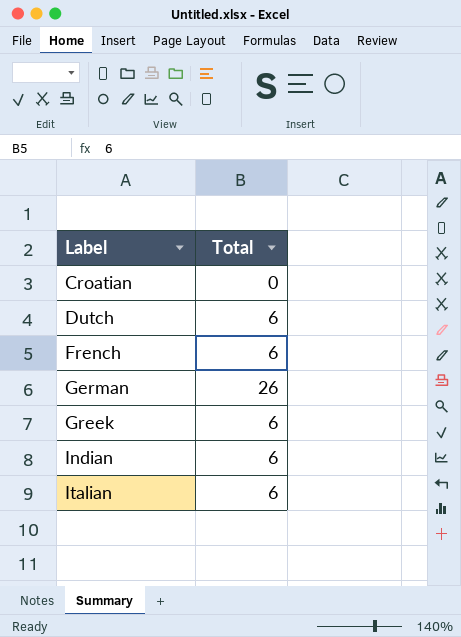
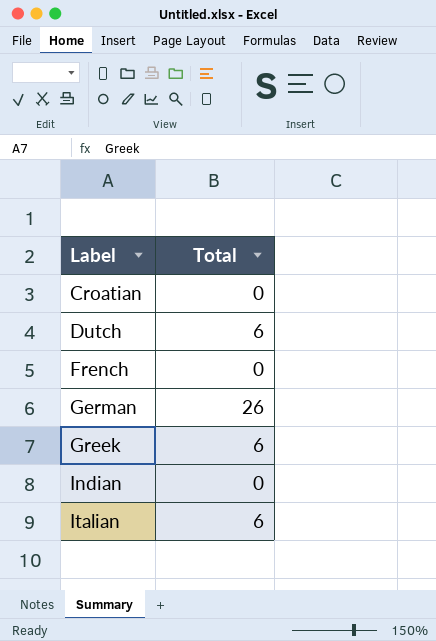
French | Total: 6 -> 0
Indian | Total: 6 -> 0

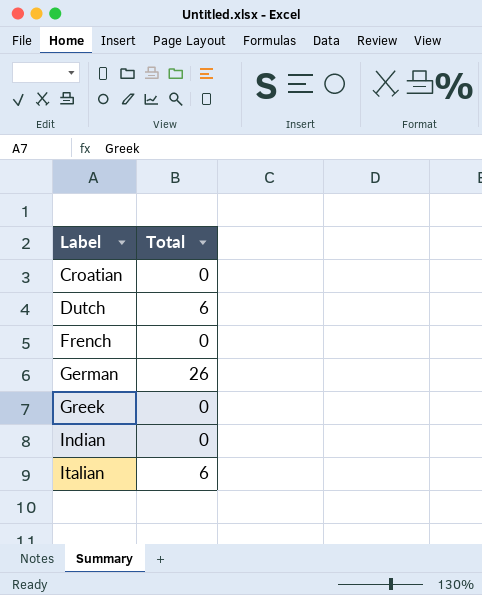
Greek | Total: 6 -> 0

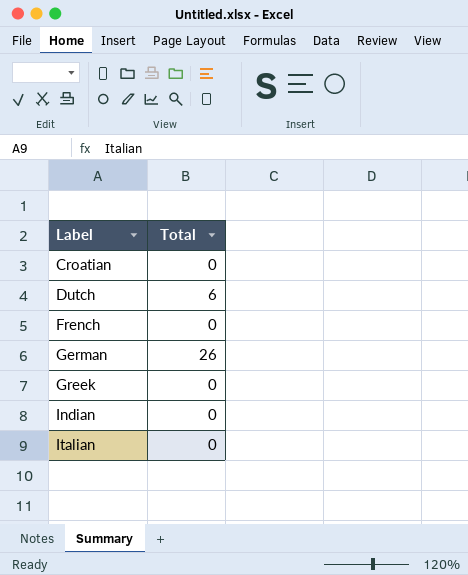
Italian | Total: 6 -> 0

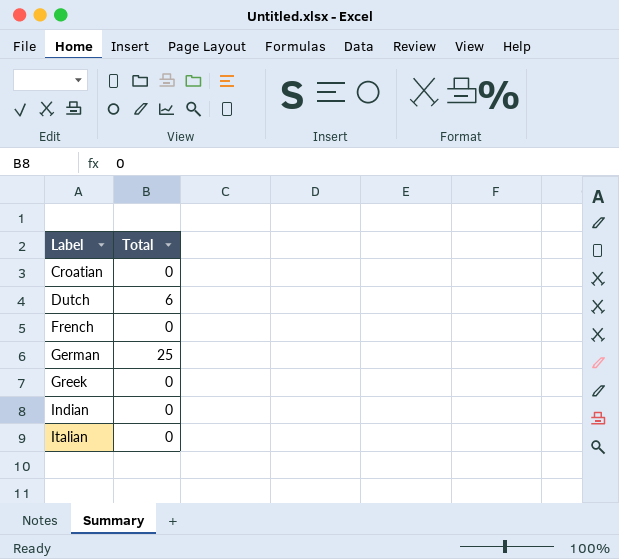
German | Total: 26 -> 25

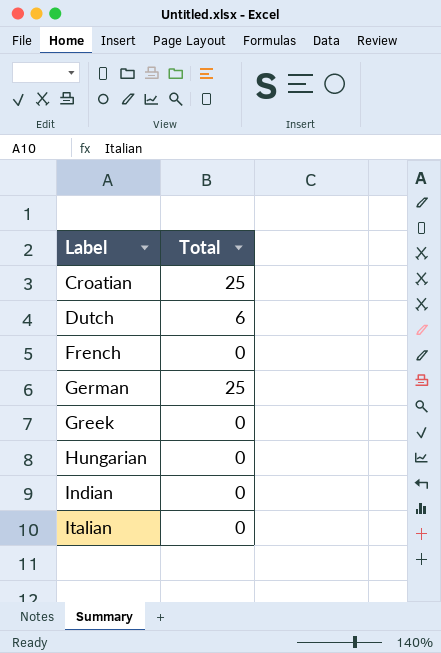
Croatian | Total: 0 -> 25
row Hungarian: none -> 0

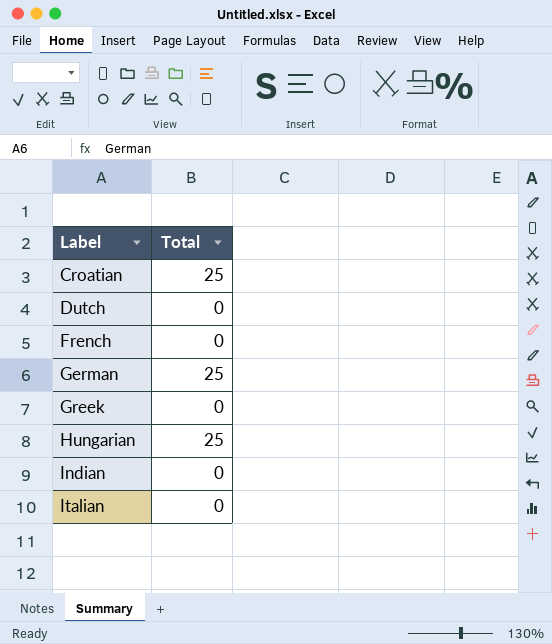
Dutch | Total: 6 -> 0
Hungarian | Total: 0 -> 25

